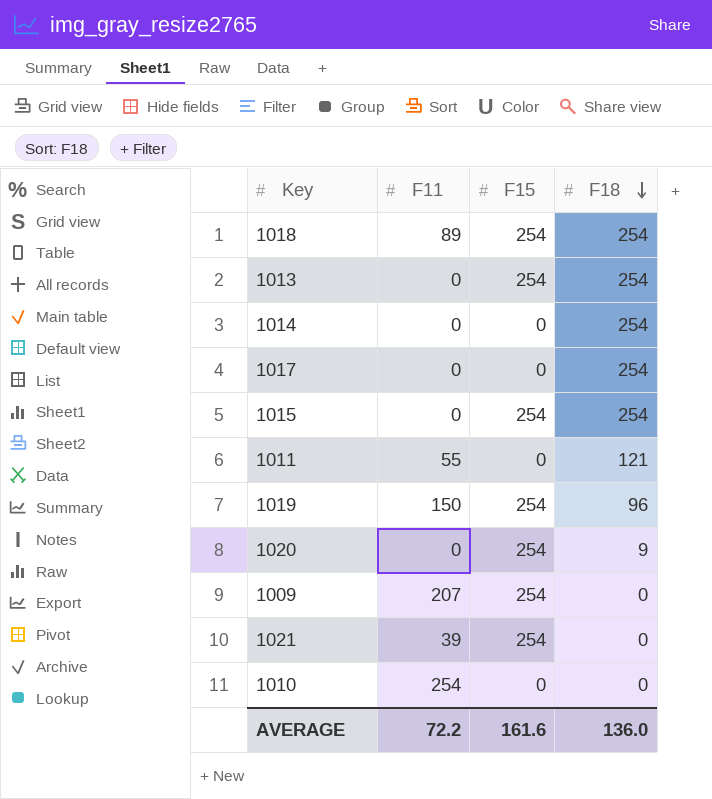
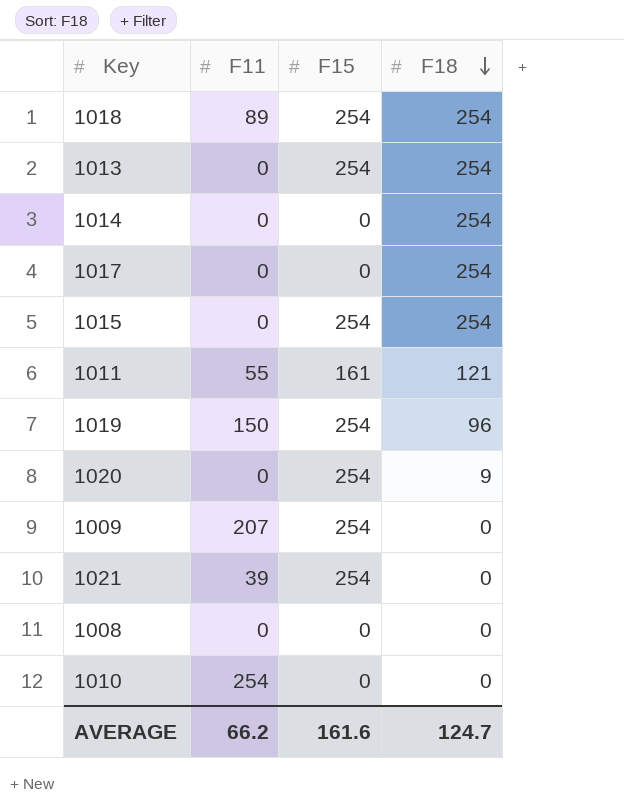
1011 | F15: 0 -> 161
row 1008: none -> 0 | 0 | 0
AVERAGE | F11: 72.2 -> 66.2
AVERAGE | F18: 136.0 -> 124.7

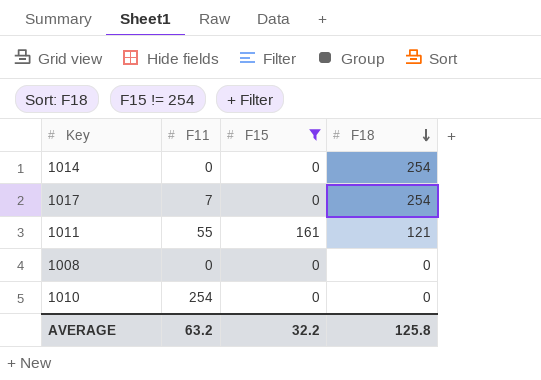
filter: none -> F15 != 254
1017 | F11: 0 -> 7
AVERAGE | F11: 66.2 -> 63.2
AVERAGE | F15: 161.6 -> 32.2
AVERAGE | F18: 124.7 -> 125.8

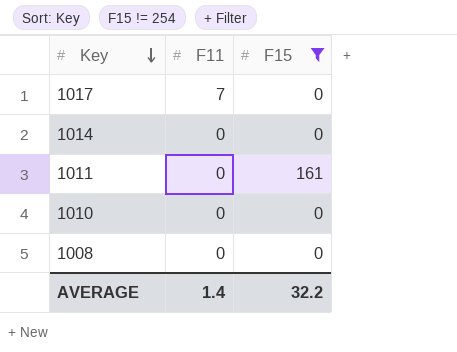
row order: F18 descending -> Key descending
column F18 | position: 4 -> none
1011 | F11: 55 -> 0
1010 | F11: 254 -> 0
AVERAGE | F11: 63.2 -> 1.4

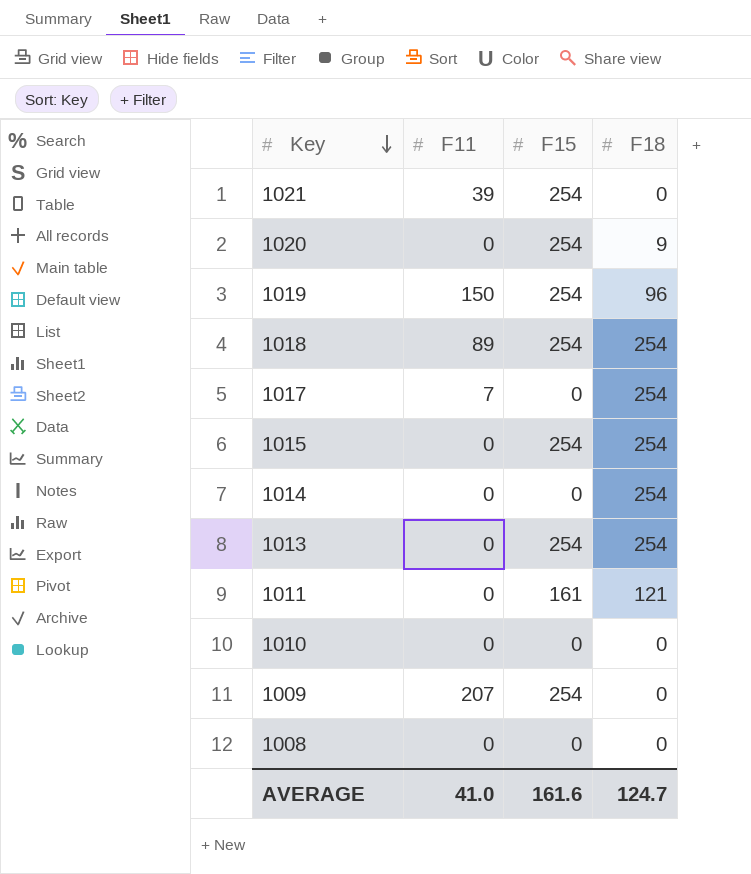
filter: F15 != 254 -> none
column F18 | position: none -> 4
AVERAGE | F11: 1.4 -> 41.0
AVERAGE | F15: 32.2 -> 161.6

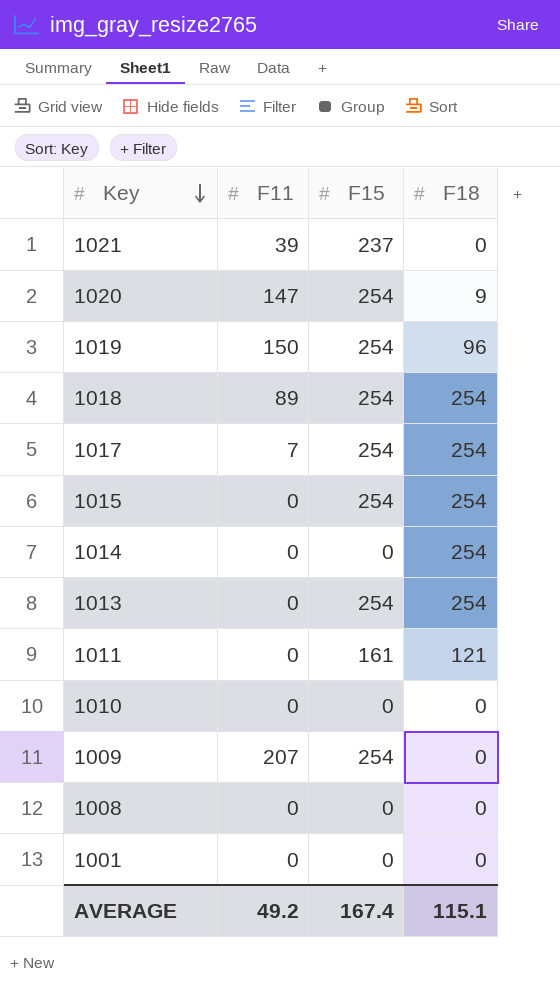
1021 | F15: 254 -> 237
1020 | F11: 0 -> 147
1017 | F15: 0 -> 254
row 1001: none -> 0 | 0 | 0
AVERAGE | F11: 41.0 -> 49.2
AVERAGE | F15: 161.6 -> 167.4
AVERAGE | F18: 124.7 -> 115.1

